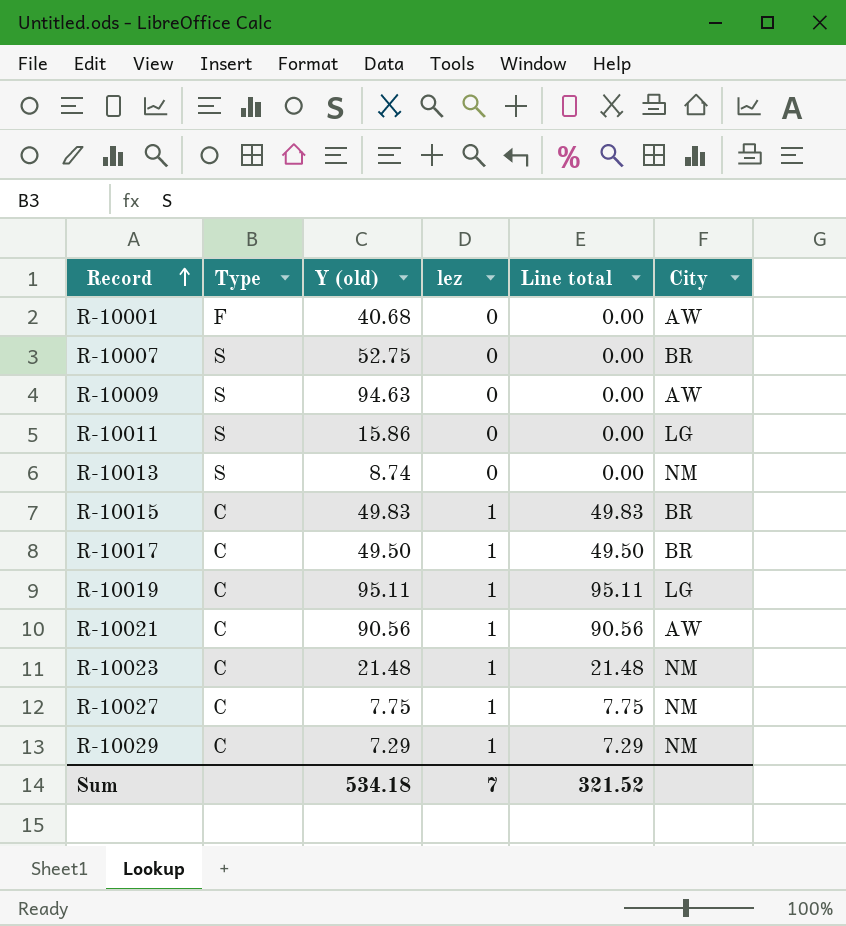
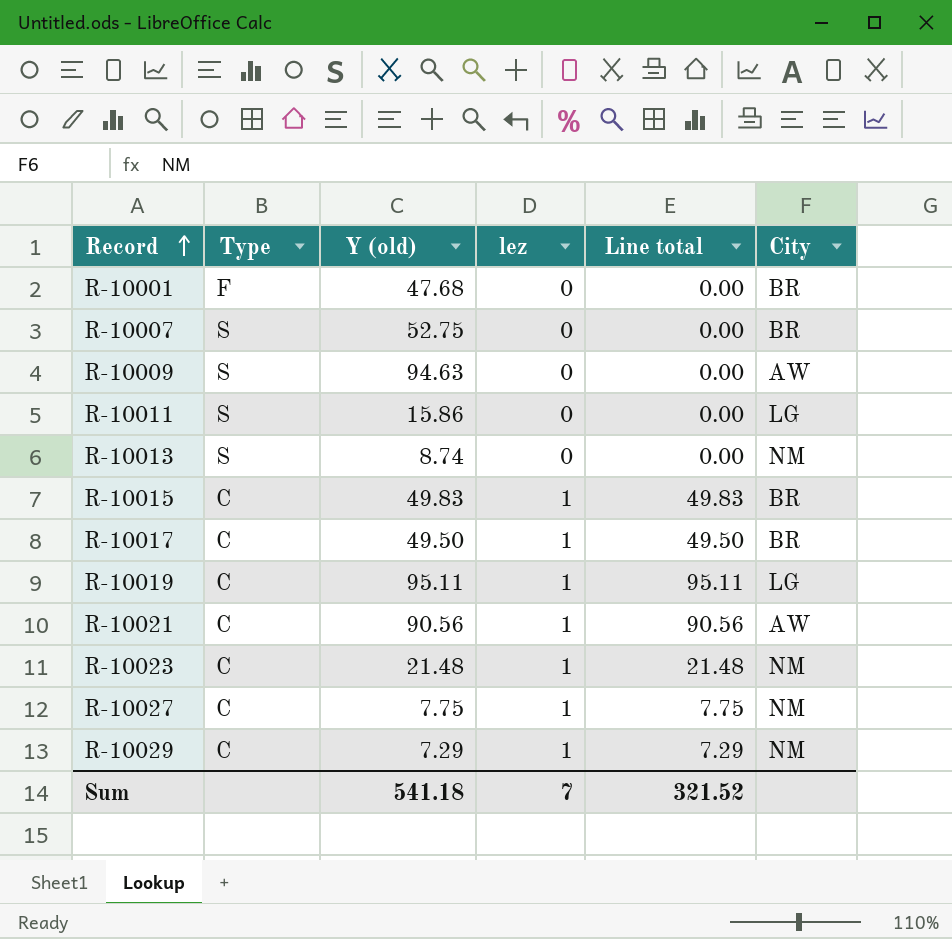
R-10001 | Y (old): 40.68 -> 47.68
R-10001 | City: AW -> BR
Sum | Y (old): 534.18 -> 541.18

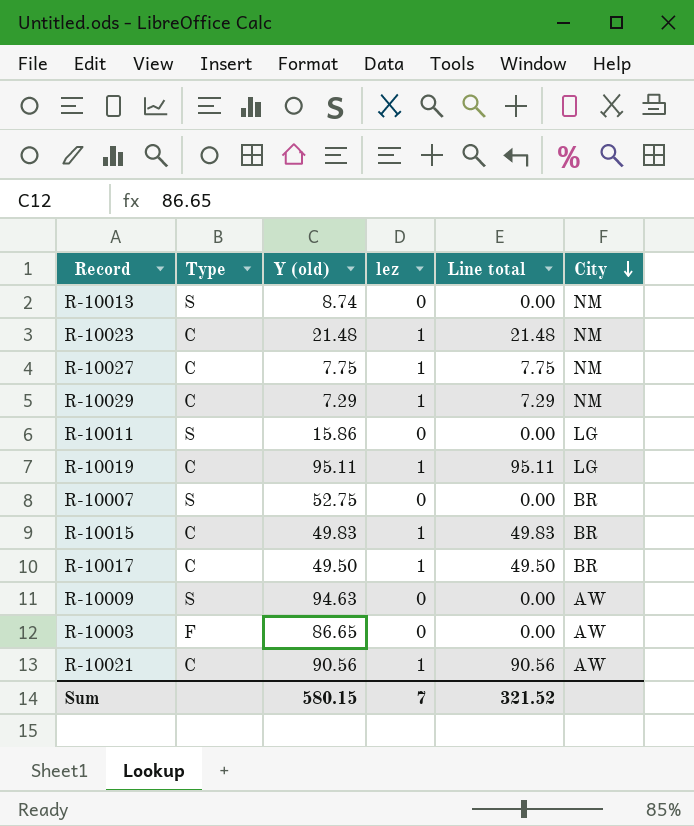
row order: Record ascending -> City descending
row R-10001: F | 47.68 | 0 | 0.00 | BR -> none
row R-10003: none -> F | 86.65 | 0 | 0.00 | AW
Sum | Y (old): 541.18 -> 580.15

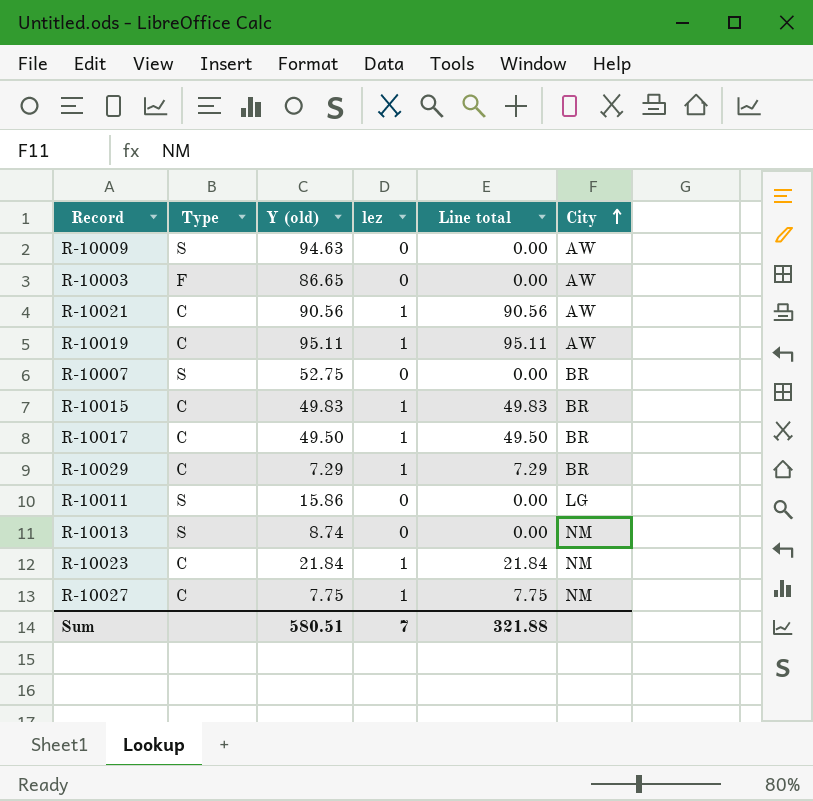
row order: City descending -> City ascending
R-10019 | City: LG -> AW
R-10029 | City: NM -> BR
R-10023 | Y (old): 21.48 -> 21.84
R-10023 | Line total: 21.48 -> 21.84
Sum | Y (old): 580.15 -> 580.51
Sum | Line total: 321.52 -> 321.88

